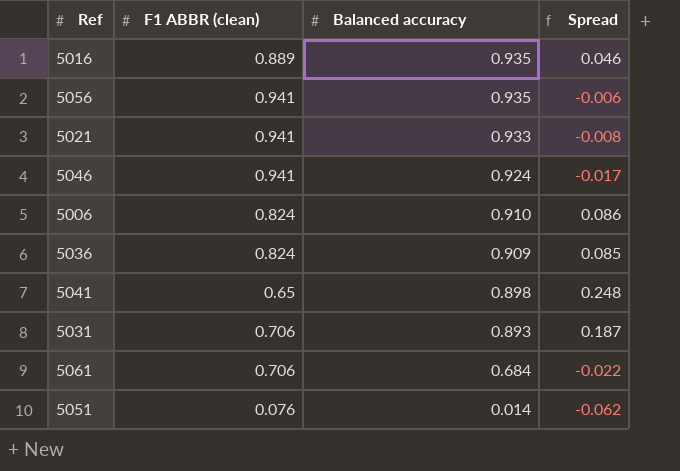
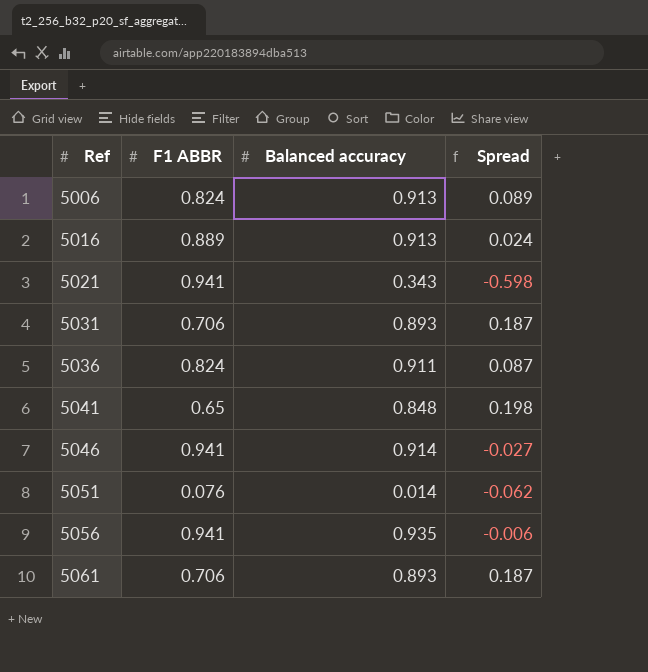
row order: Balanced accuracy descending -> Ref ascending
column name: F1 ABBR (clean) -> F1 ABBR
5006 | Balanced accuracy: 0.910 -> 0.913
5006 | Spread: 0.086 -> 0.089
5016 | Balanced accuracy: 0.935 -> 0.913
5016 | Spread: 0.046 -> 0.024
5021 | Balanced accuracy: 0.933 -> 0.343
5021 | Spread: -0.008 -> -0.598
5036 | Balanced accuracy: 0.909 -> 0.911
5036 | Spread: 0.085 -> 0.087
5041 | Balanced accuracy: 0.898 -> 0.848
5041 | Spread: 0.248 -> 0.198
5046 | Balanced accuracy: 0.924 -> 0.914
5046 | Spread: -0.017 -> -0.027
5061 | Balanced accuracy: 0.684 -> 0.893
5061 | Spread: -0.022 -> 0.187

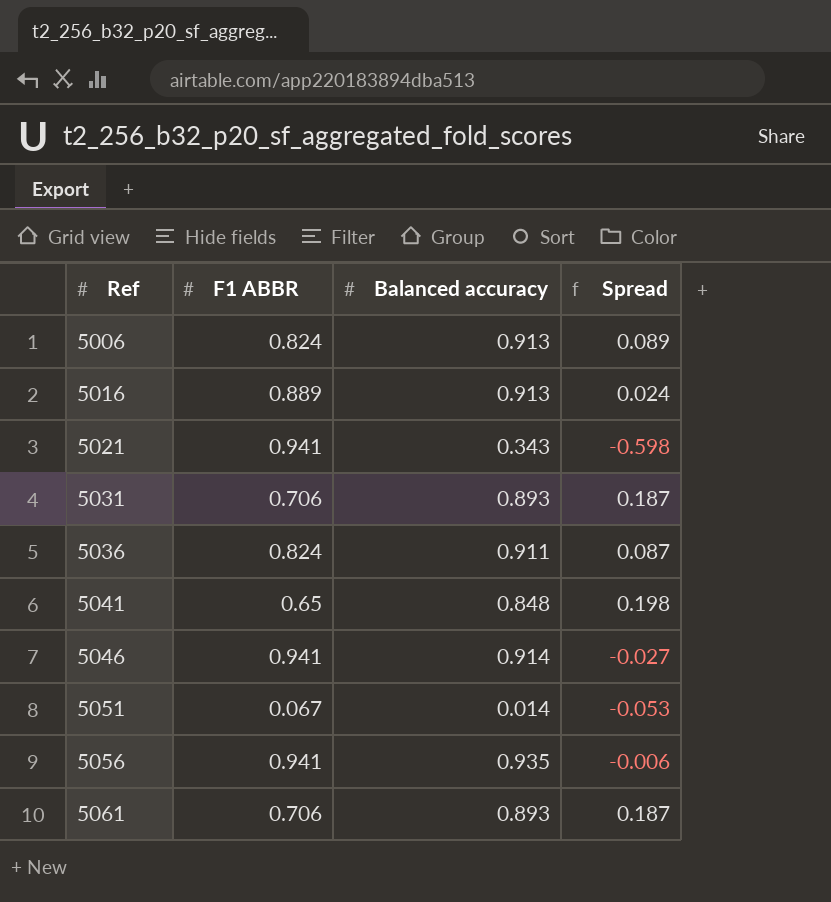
5051 | F1 ABBR: 0.076 -> 0.067
5051 | Spread: -0.062 -> -0.053

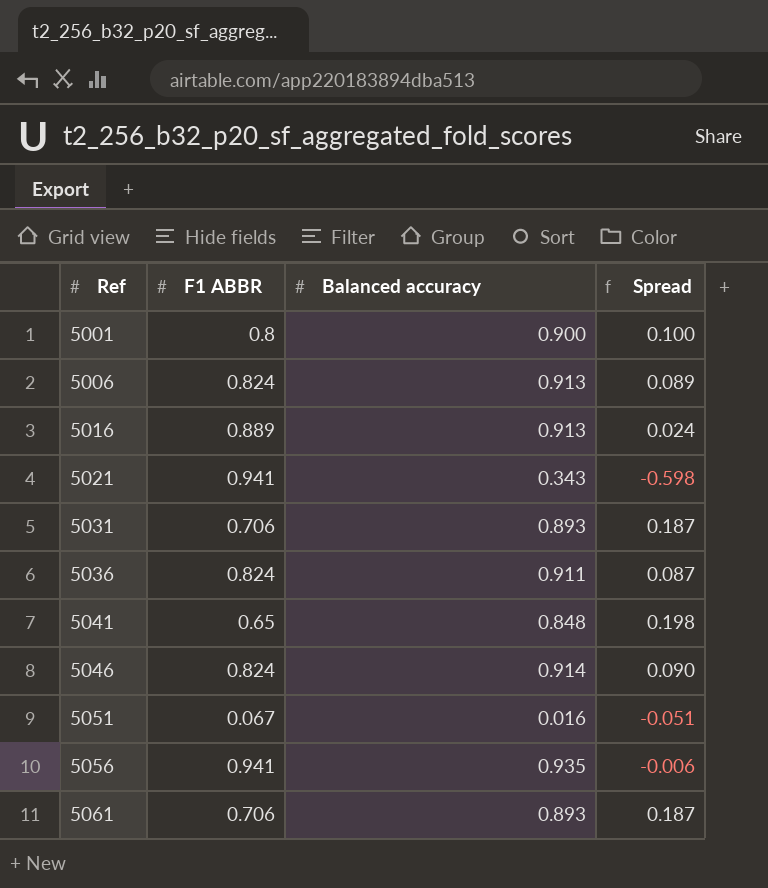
row 5001: none -> 0.8 | 0.900 | 0.100
5046 | F1 ABBR: 0.941 -> 0.824
5046 | Spread: -0.027 -> 0.090
5051 | Balanced accuracy: 0.014 -> 0.016
5051 | Spread: -0.053 -> -0.051

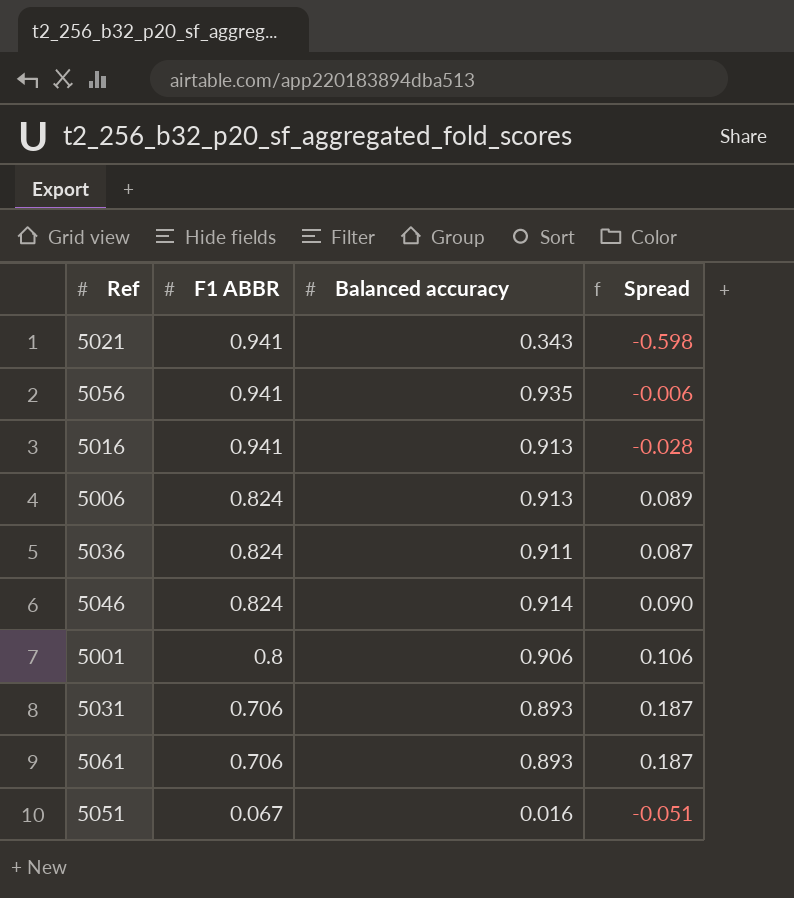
row order: Ref ascending -> F1 ABBR descending
row 5041: 0.65 | 0.848 | 0.198 -> none
5016 | F1 ABBR: 0.889 -> 0.941
5016 | Spread: 0.024 -> -0.028
5001 | Balanced accuracy: 0.900 -> 0.906
5001 | Spread: 0.100 -> 0.106

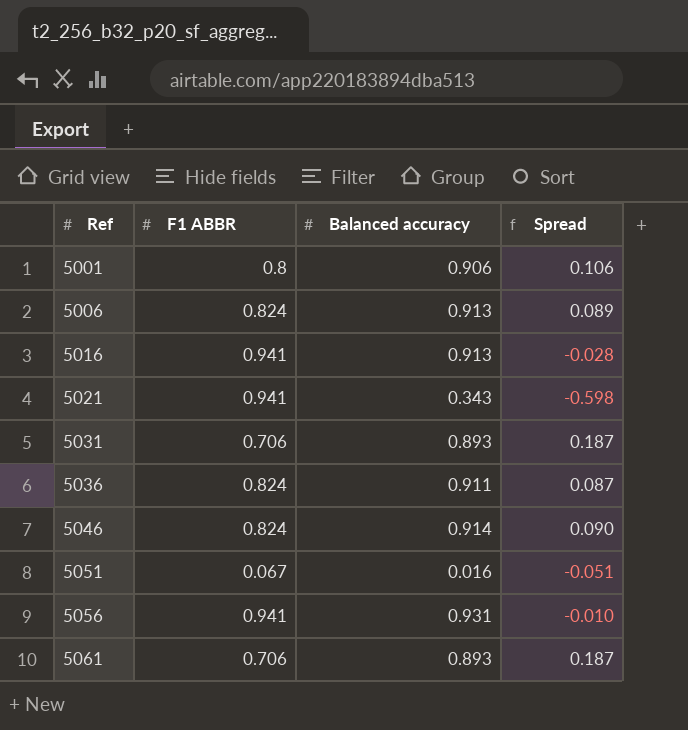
row order: F1 ABBR descending -> Ref ascending
5056 | Balanced accuracy: 0.935 -> 0.931
5056 | Spread: -0.006 -> -0.010

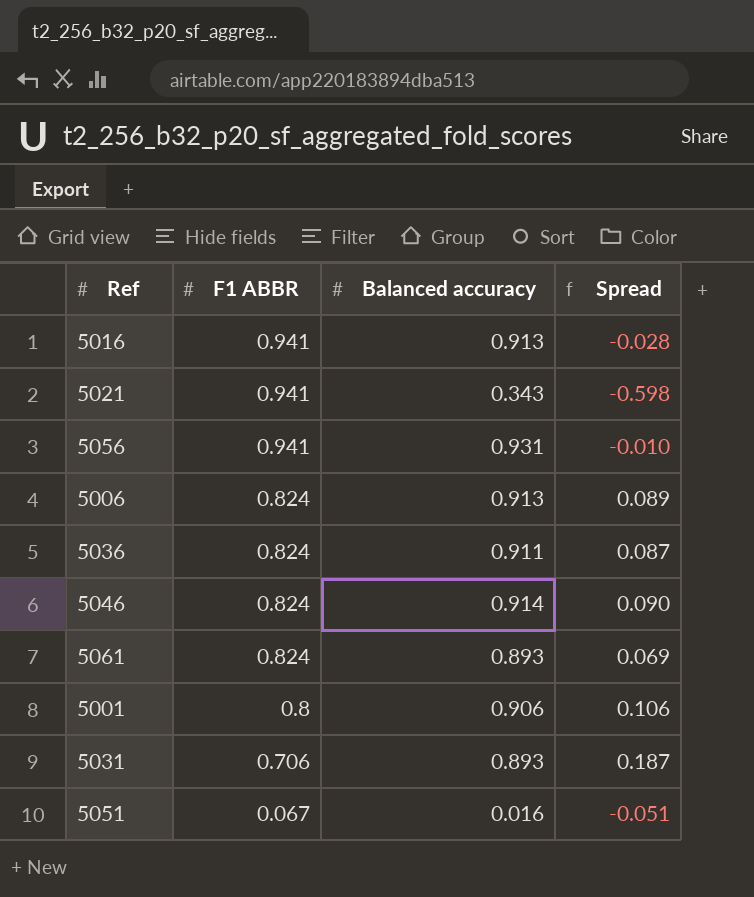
row order: Ref ascending -> F1 ABBR descending
5061 | F1 ABBR: 0.706 -> 0.824
5061 | Spread: 0.187 -> 0.069

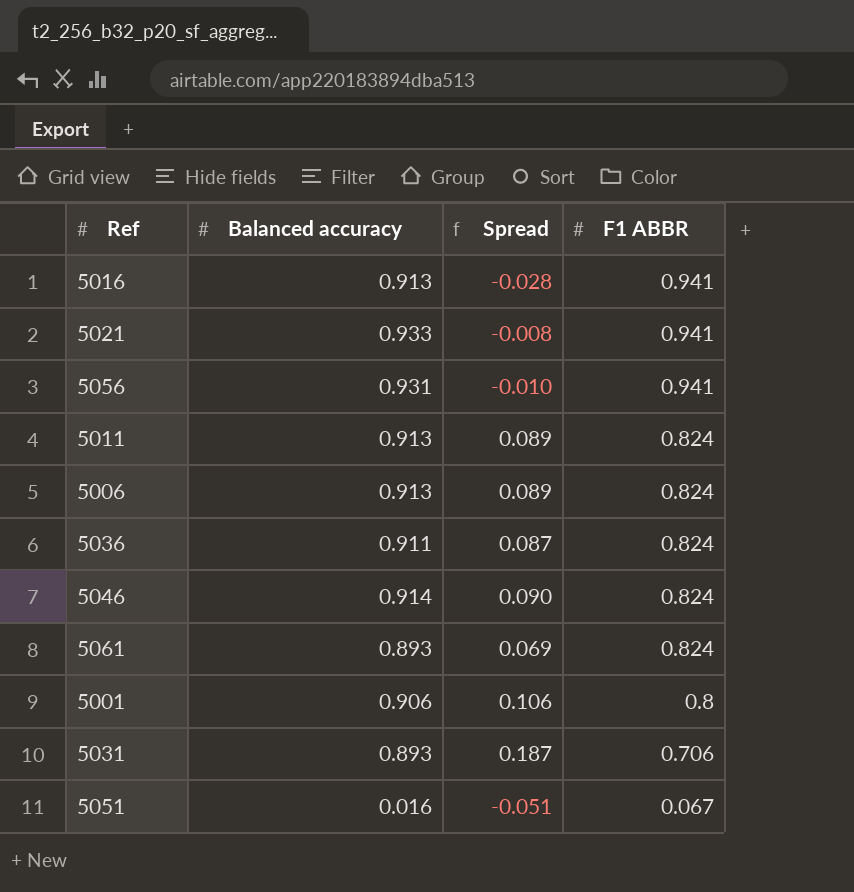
column F1 ABBR | position: 2 -> 4
5021 | Balanced accuracy: 0.343 -> 0.933
5021 | Spread: -0.598 -> -0.008
row 5011: none -> 0.913 | 0.089 | 0.824

